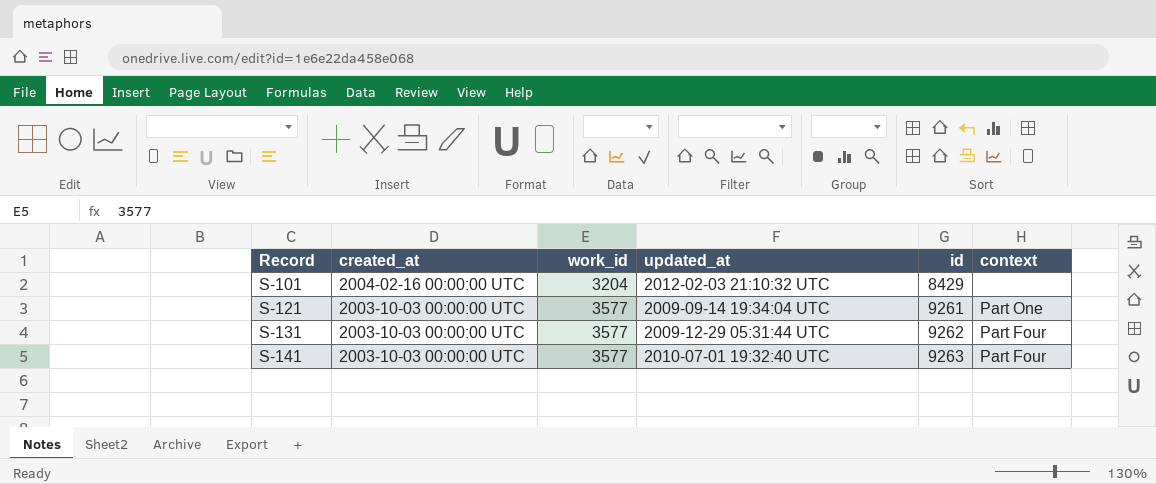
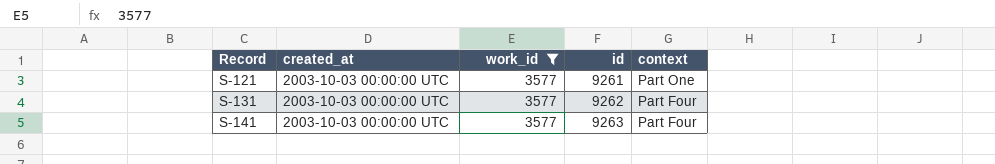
filter: none -> work_id = 3577
column updated_at | position: 4 -> none

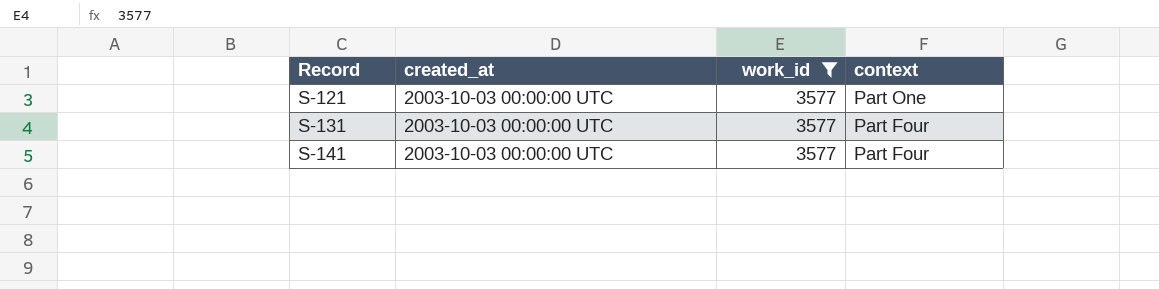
column id | position: 4 -> none

